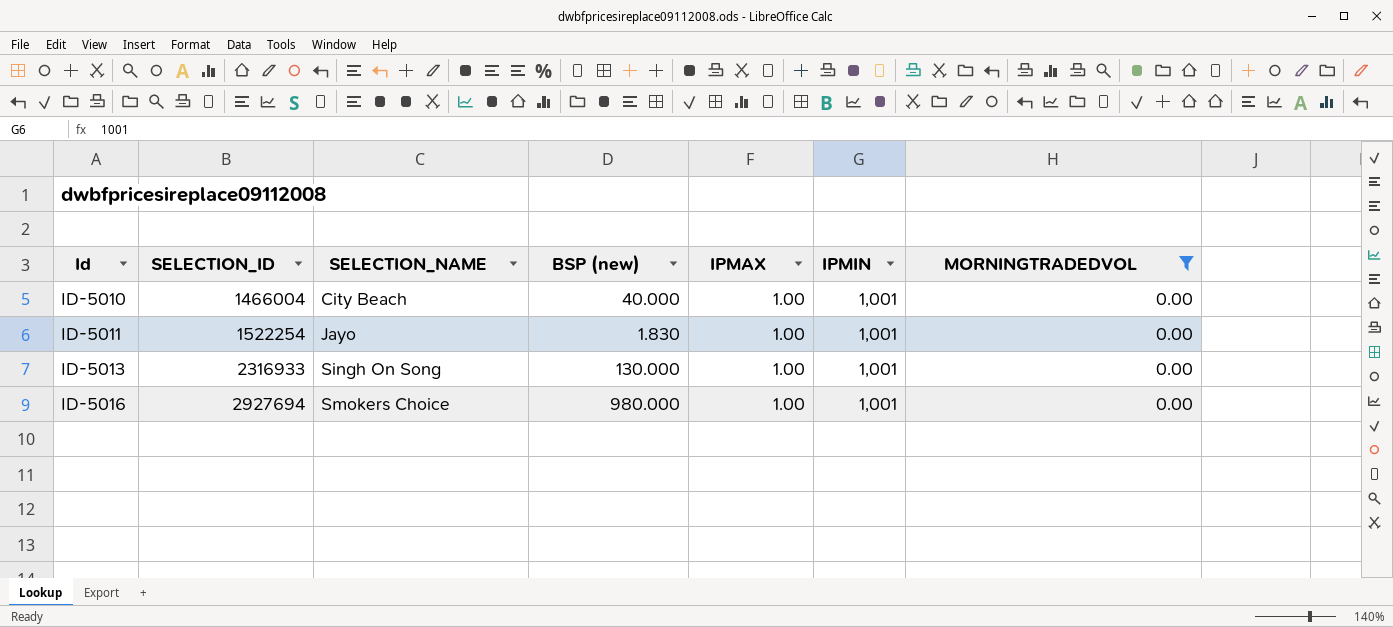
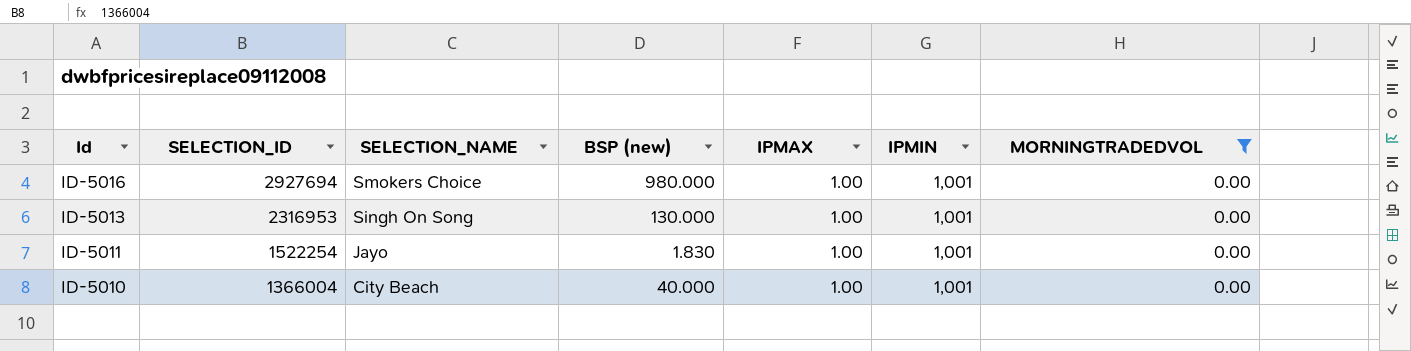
row order: Id ascending -> Id descending
ID-5013 | SELECTION_ID: 2316933 -> 2316953
ID-5010 | SELECTION_ID: 1466004 -> 1366004

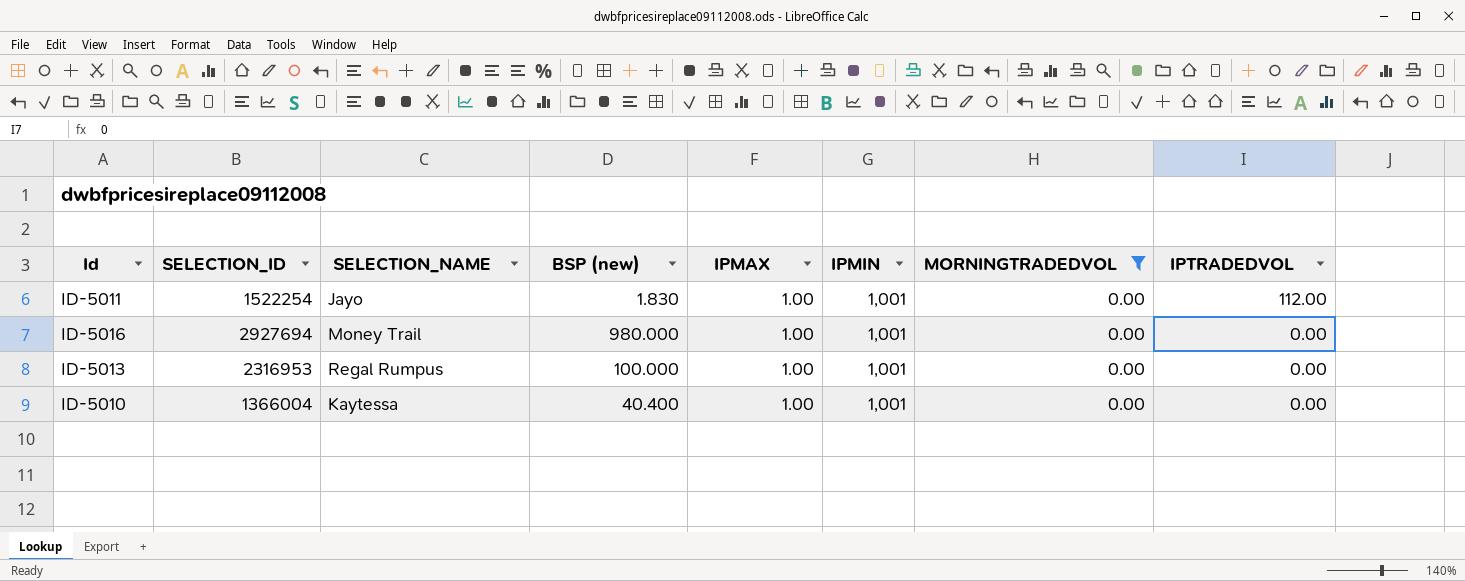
row order: Id descending -> IPTRADEDVOL descending
column IPTRADEDVOL | position: none -> 8
ID-5016 | SELECTION_NAME: Smokers Choice -> Money Trail
ID-5013 | SELECTION_NAME: Singh On Song -> Regal Rumpus
ID-5013 | BSP (new): 130.000 -> 100.000
ID-5010 | SELECTION_NAME: City Beach -> Kaytessa
ID-5010 | BSP (new): 40.000 -> 40.400

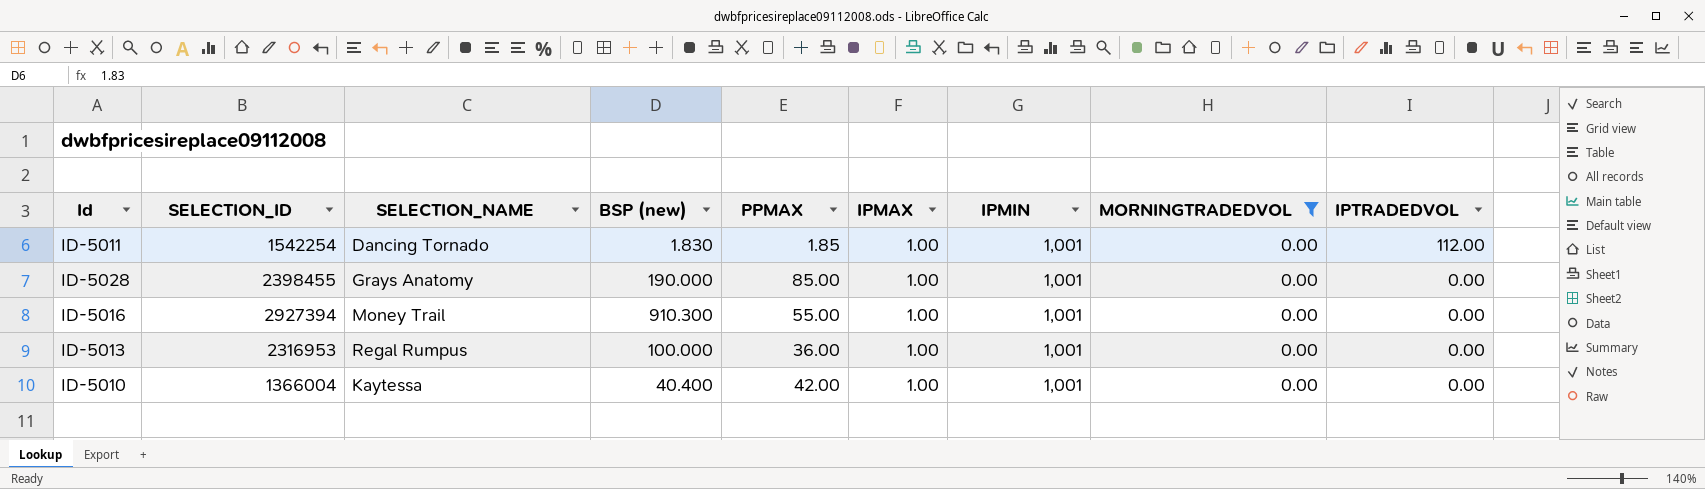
column PPMAX | position: none -> 5
ID-5011 | SELECTION_ID: 1522254 -> 1542254
ID-5011 | SELECTION_NAME: Jayo -> Dancing Tornado
row ID-5028: none -> 2398455 | Grays Anatomy | 190.000 | 85.00 | 1.00 | 1,001 | 0.00 | 0.00
ID-5016 | SELECTION_ID: 2927694 -> 2927394
ID-5016 | BSP (new): 980.000 -> 910.300

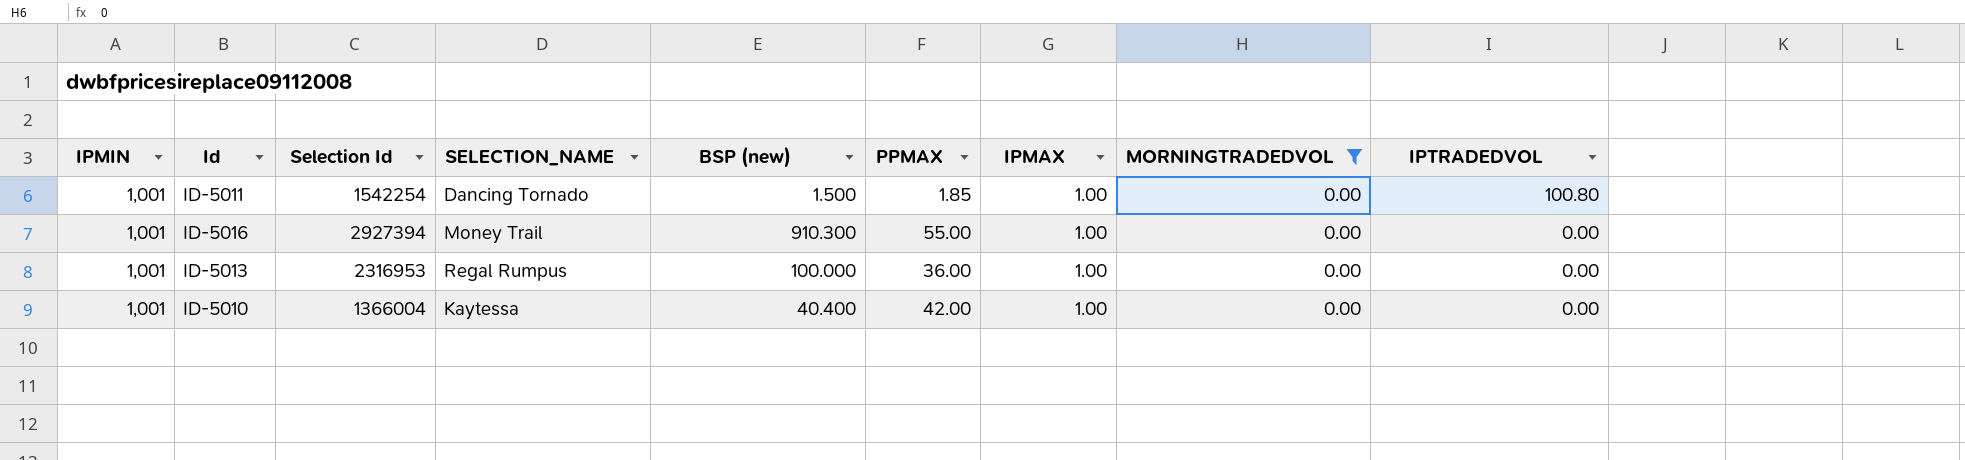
column IPMIN | position: 7 -> 1
column name: SELECTION_ID -> Selection Id
row ID-5028: 2398455 | Grays Anatomy | 190.000 | 85.00 | 1.00 | 1,001 | 0.00 | 0.00 -> none
ID-5011 | BSP (new): 1.830 -> 1.500
ID-5011 | IPTRADEDVOL: 112.00 -> 100.80

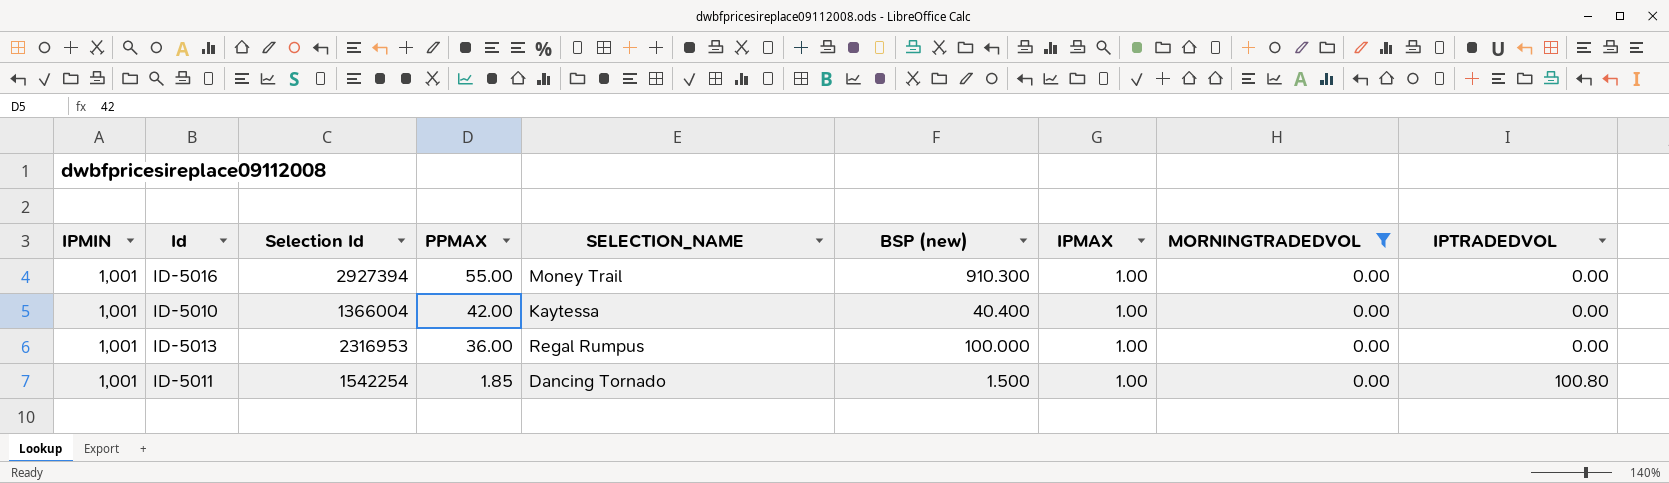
row order: IPTRADEDVOL descending -> PPMAX descending
column PPMAX | position: 6 -> 4

